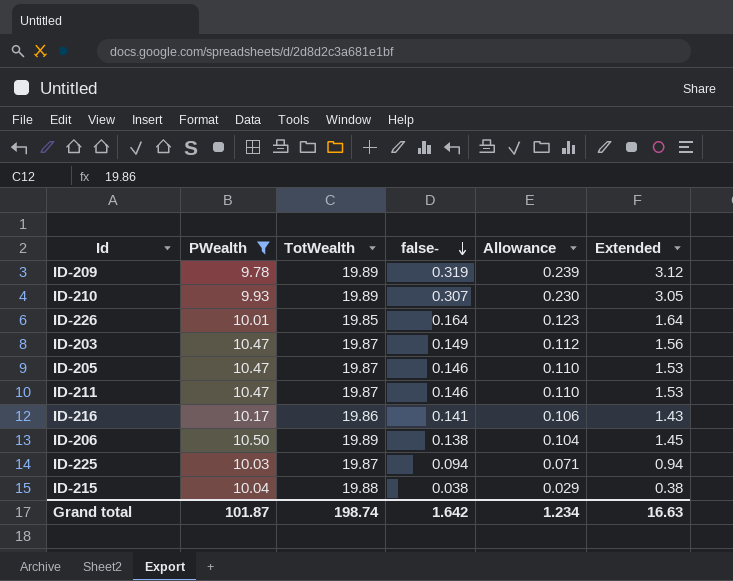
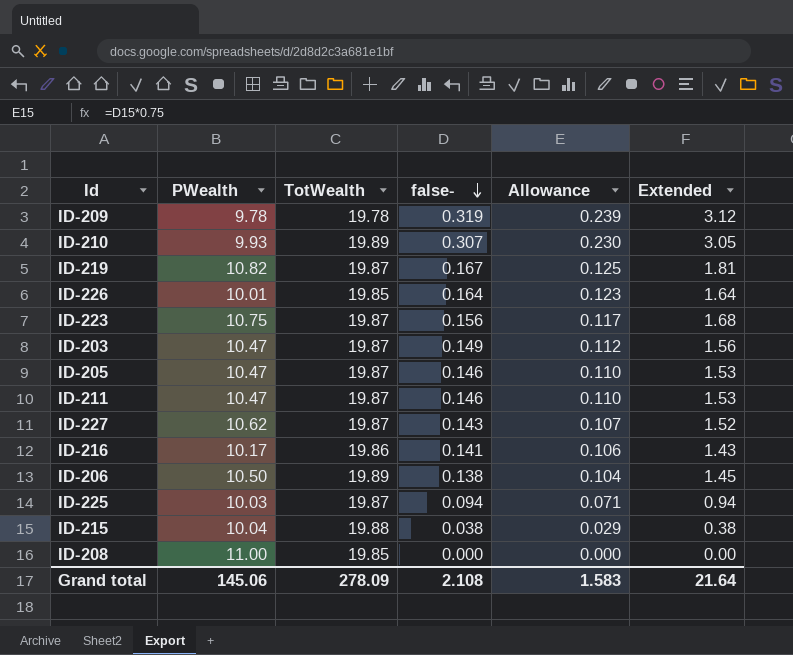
filter: PWealth <= 10.50 -> none
ID-209 | TotWealth: 19.89 -> 19.78
Grand total | PWealth: 101.87 -> 145.06
Grand total | TotWealth: 198.74 -> 278.09
Grand total | false-: 1.642 -> 2.108
Grand total | Allowance: 1.234 -> 1.583
Grand total | Extended: 16.63 -> 21.64

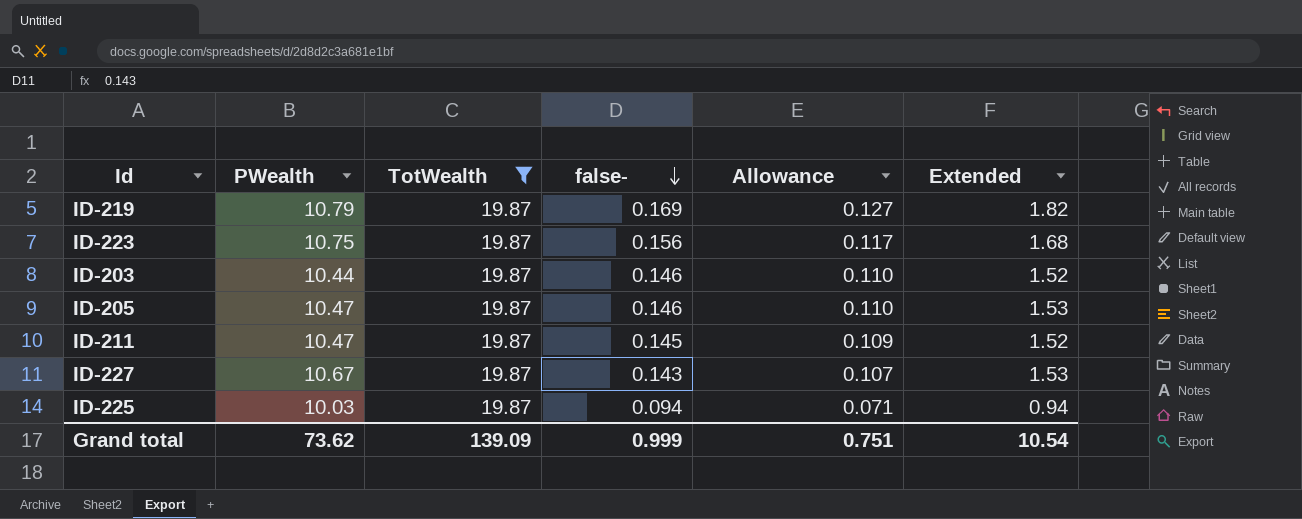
filter: none -> TotWealth = 19.87
ID-219 | PWealth: 10.82 -> 10.79
ID-219 | false-: 0.167 -> 0.169
ID-219 | Allowance: 0.125 -> 0.127
ID-219 | Extended: 1.81 -> 1.82
ID-203 | PWealth: 10.47 -> 10.44
ID-203 | false-: 0.149 -> 0.146
ID-203 | Allowance: 0.112 -> 0.110
ID-203 | Extended: 1.56 -> 1.52
ID-211 | false-: 0.146 -> 0.145
ID-211 | Allowance: 0.110 -> 0.109
ID-211 | Extended: 1.53 -> 1.52
ID-227 | PWealth: 10.62 -> 10.67
ID-227 | Extended: 1.52 -> 1.53
Grand total | PWealth: 145.06 -> 73.62
Grand total | TotWealth: 278.09 -> 139.09
Grand total | false-: 2.108 -> 0.999
Grand total | Allowance: 1.583 -> 0.751
Grand total | Extended: 21.64 -> 10.54

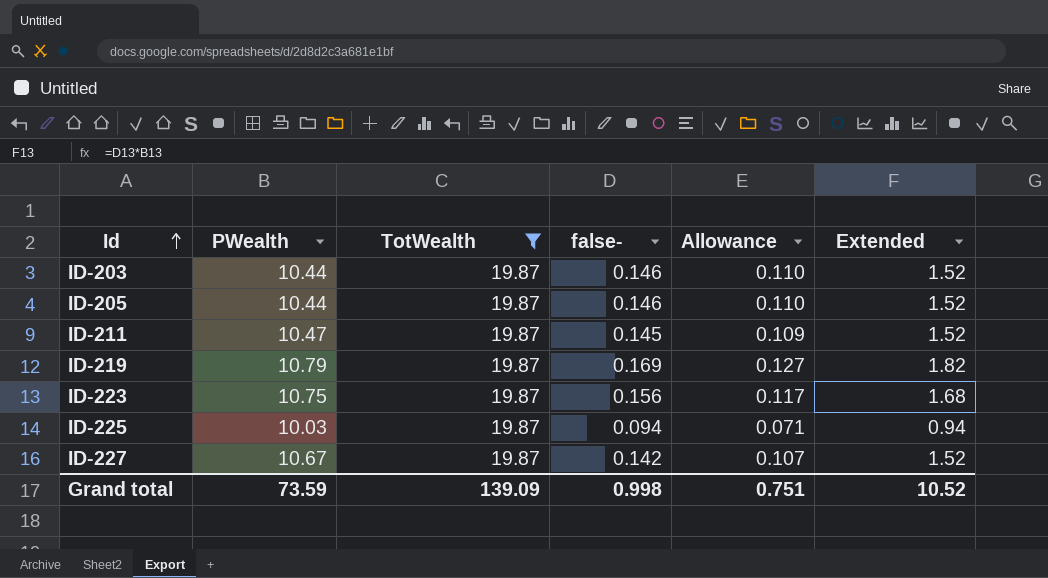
row order: false- descending -> Id ascending
ID-205 | PWealth: 10.47 -> 10.44
ID-205 | Extended: 1.53 -> 1.52
ID-227 | false-: 0.143 -> 0.142
ID-227 | Extended: 1.53 -> 1.52
Grand total | PWealth: 73.62 -> 73.59
Grand total | false-: 0.999 -> 0.998
Grand total | Extended: 10.54 -> 10.52

